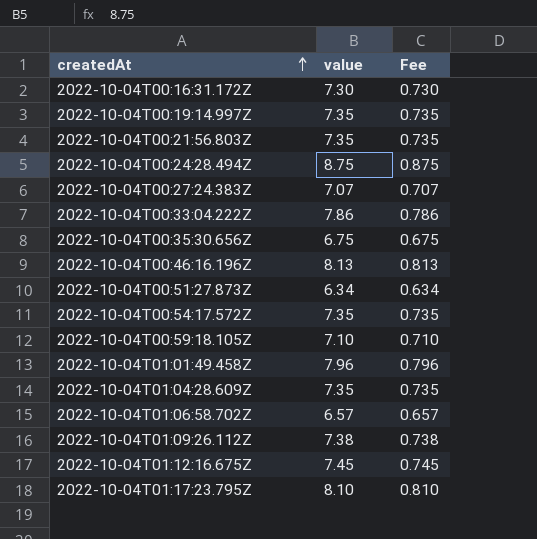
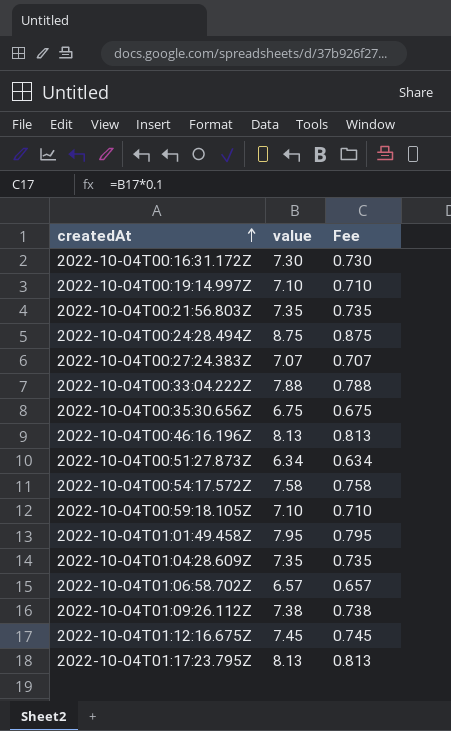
2022-10-04T00:19:14.997Z | value: 7.35 -> 7.10
2022-10-04T00:19:14.997Z | Fee: 0.735 -> 0.710
2022-10-04T00:33:04.222Z | value: 7.86 -> 7.88
2022-10-04T00:33:04.222Z | Fee: 0.786 -> 0.788
2022-10-04T00:54:17.572Z | value: 7.35 -> 7.58
2022-10-04T00:54:17.572Z | Fee: 0.735 -> 0.758
2022-10-04T01:01:49.458Z | value: 7.96 -> 7.95
2022-10-04T01:01:49.458Z | Fee: 0.796 -> 0.795
2022-10-04T01:17:23.795Z | value: 8.10 -> 8.13
2022-10-04T01:17:23.795Z | Fee: 0.810 -> 0.813

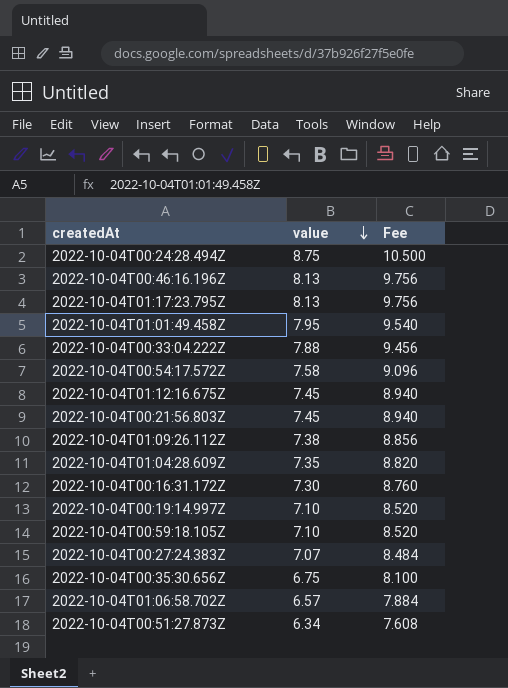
row order: createdAt ascending -> value descending
column Fee | formula: [value] * 0.1 -> [value] * 1.2
2022-10-04T00:21:56.803Z | value: 7.35 -> 7.45

